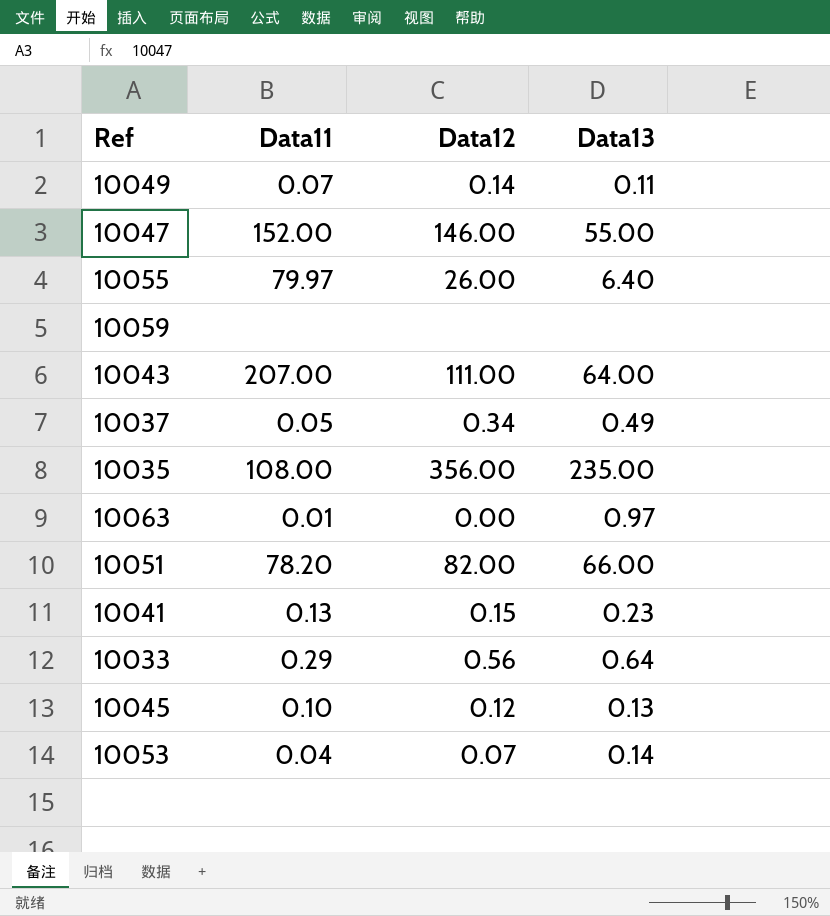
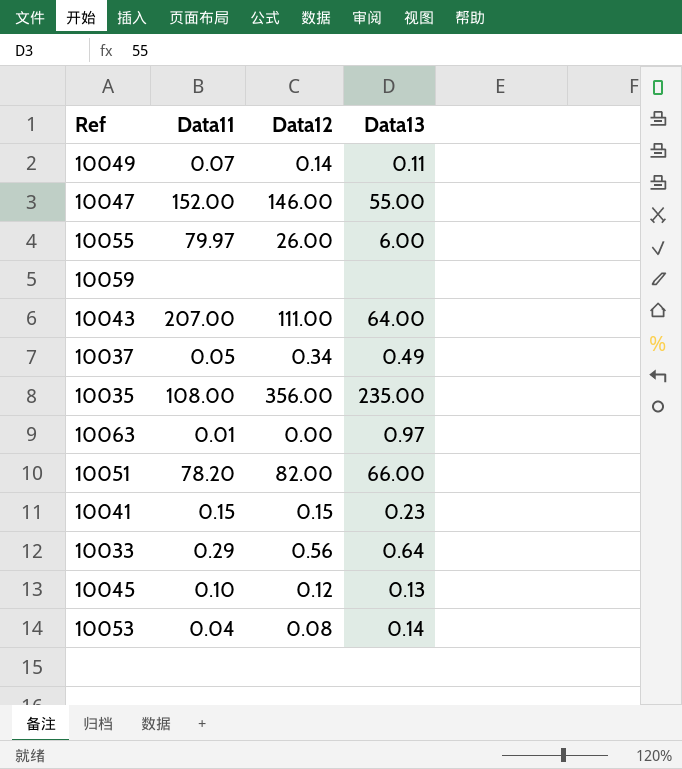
10055 | Data13: 6.40 -> 6.00
10041 | Data11: 0.13 -> 0.15
10053 | Data12: 0.07 -> 0.08

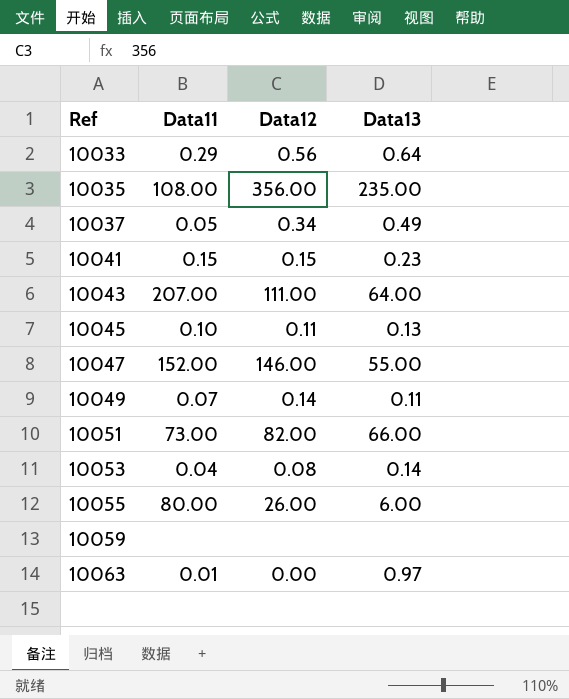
row order: none -> Ref ascending
10045 | Data12: 0.12 -> 0.11
10051 | Data11: 78.20 -> 73.00
10055 | Data11: 79.97 -> 80.00

